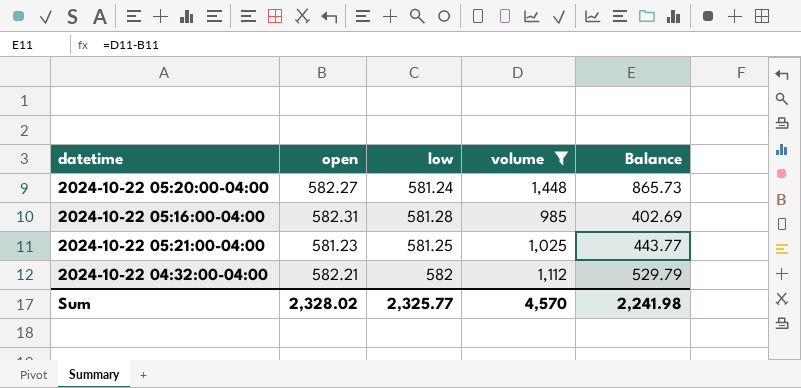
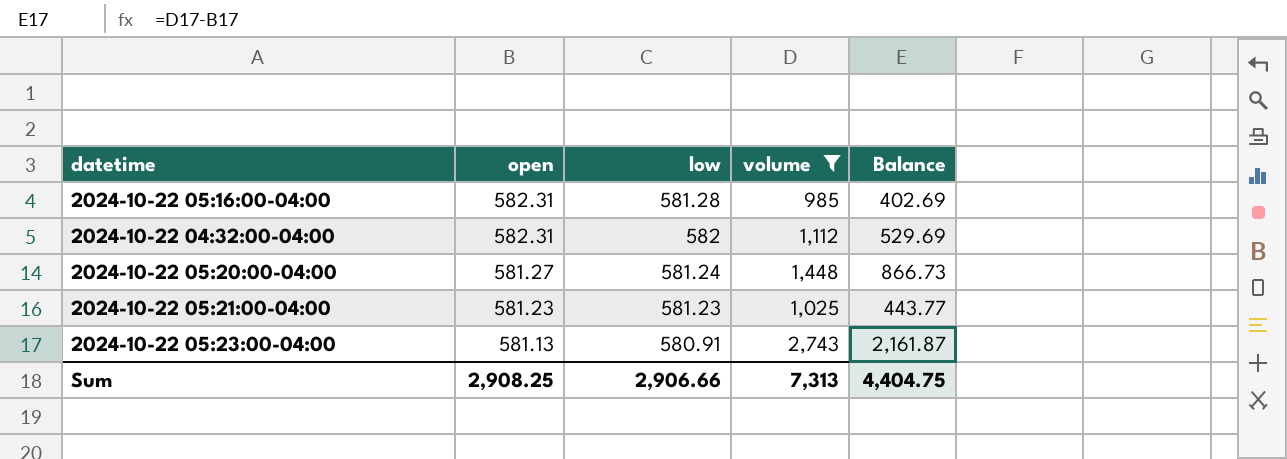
row order: none -> open descending
2024-10-22 04:32:00-04:00 | open: 582.21 -> 582.31
2024-10-22 04:32:00-04:00 | Balance: 529.79 -> 529.69
2024-10-22 05:20:00-04:00 | open: 582.27 -> 581.27
2024-10-22 05:20:00-04:00 | Balance: 865.73 -> 866.73
2024-10-22 05:21:00-04:00 | low: 581.25 -> 581.23
row 2024-10-22 05:23:00-04:00: none -> 581.13 | 580.91 | 2,743 | 2,161.87
Sum | open: 2,328.02 -> 2,908.25
Sum | low: 2,325.77 -> 2,906.66
Sum | volume: 4,570 -> 7,313
Sum | Balance: 2,241.98 -> 4,404.75

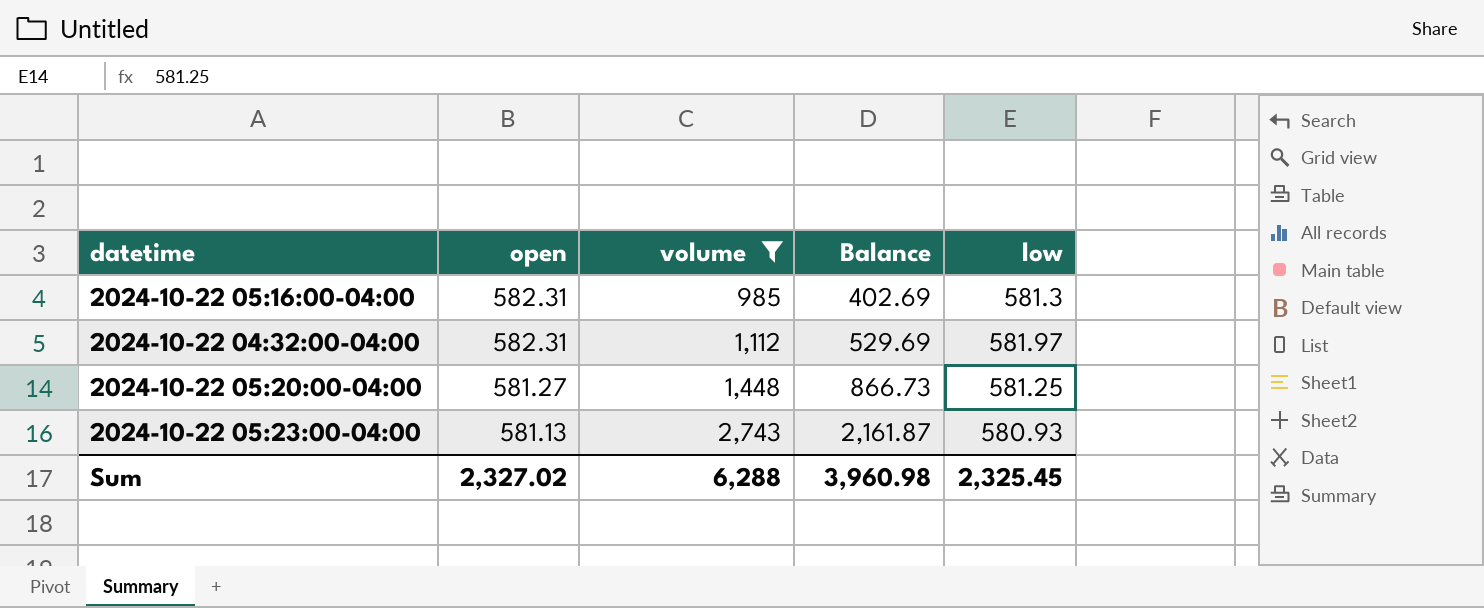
column low | position: 3 -> 5
row 2024-10-22 05:21:00-04:00: 581.23 | 581.23 | 1,025 | 443.77 -> none
2024-10-22 05:16:00-04:00 | low: 581.28 -> 581.3
2024-10-22 04:32:00-04:00 | low: 582 -> 581.97
2024-10-22 05:20:00-04:00 | low: 581.24 -> 581.25
2024-10-22 05:23:00-04:00 | low: 580.91 -> 580.93
Sum | open: 2,908.25 -> 2,327.02
Sum | volume: 7,313 -> 6,288
Sum | Balance: 4,404.75 -> 3,960.98
Sum | low: 2,906.66 -> 2,325.45

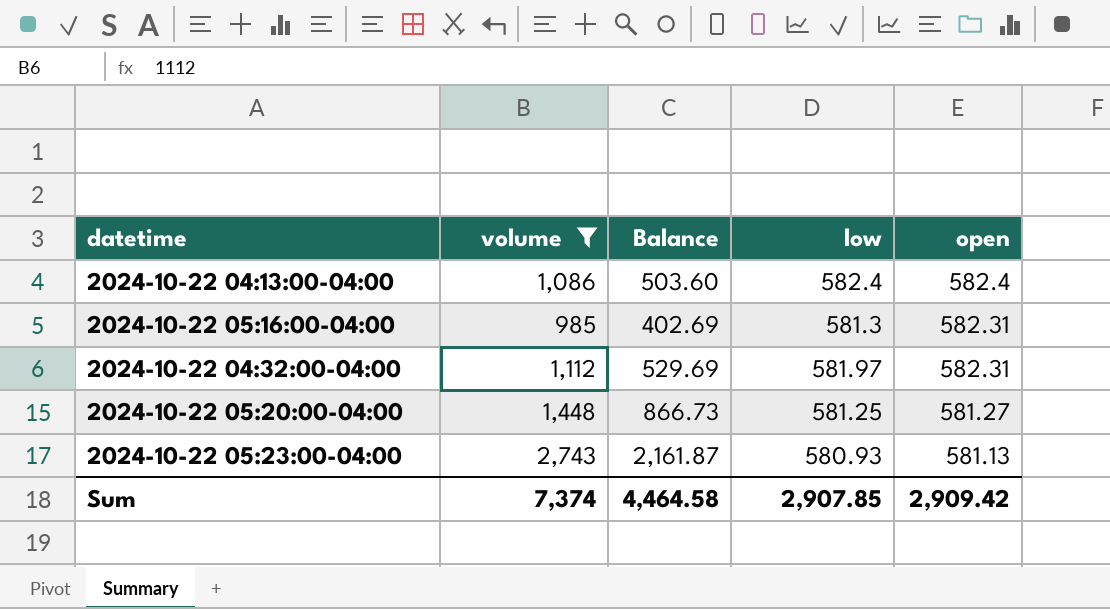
column open | position: 2 -> 5
row 2024-10-22 04:13:00-04:00: none -> 1,086 | 503.60 | 582.4 | 582.4
Sum | volume: 6,288 -> 7,374
Sum | Balance: 3,960.98 -> 4,464.58
Sum | low: 2,325.45 -> 2,907.85
Sum | open: 2,327.02 -> 2,909.42

